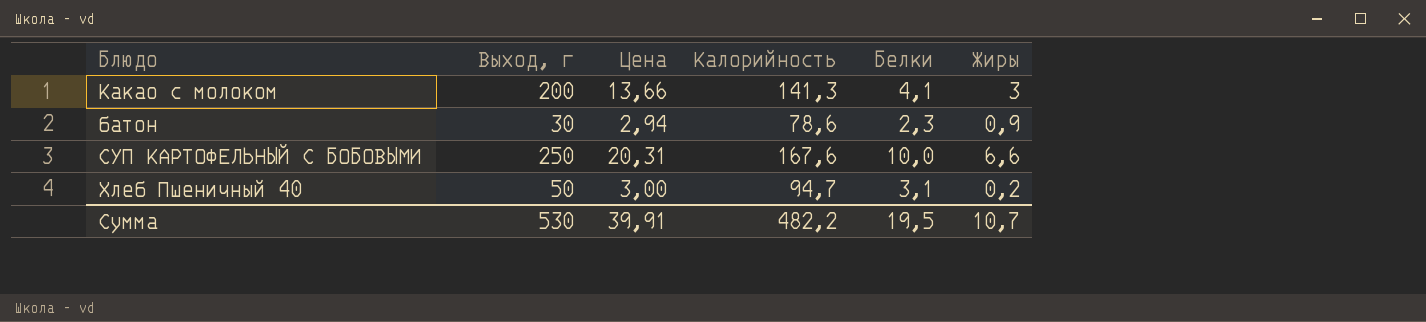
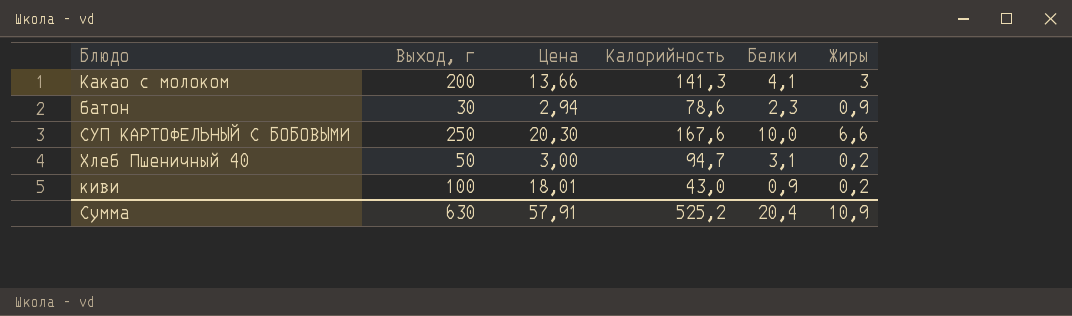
СУП КАРТОФЕЛЬНЫЙ С БОБОВЫМИ | Цена: 20,31 -> 20,30
row киви: none -> 100 | 18,01 | 43,0 | 0,9 | 0,2
Сумма | Выход, г: 530 -> 630
Сумма | Цена: 39,91 -> 57,91
Сумма | Калорийность: 482,2 -> 525,2
Сумма | Белки: 19,5 -> 20,4
Сумма | Жиры: 10,7 -> 10,9

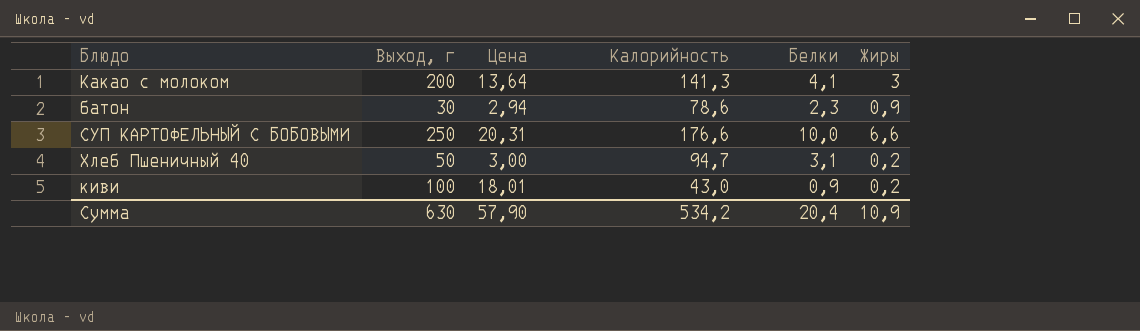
Какао с молоком | Цена: 13,66 -> 13,64
СУП КАРТОФЕЛЬНЫЙ С БОБОВЫМИ | Цена: 20,30 -> 20,31
СУП КАРТОФЕЛЬНЫЙ С БОБОВЫМИ | Калорийность: 167,6 -> 176,6
Сумма | Цена: 57,91 -> 57,90
Сумма | Калорийность: 525,2 -> 534,2

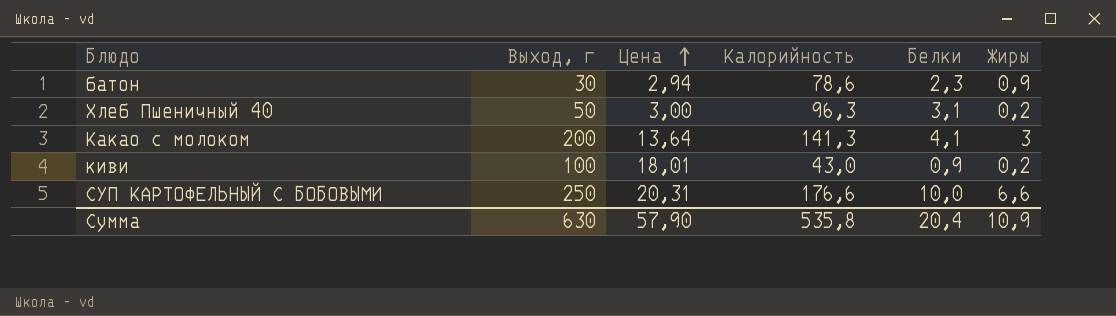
row order: none -> Цена ascending
Хлеб Пшеничный 40 | Калорийность: 94,7 -> 96,3
Сумма | Калорийность: 534,2 -> 535,8

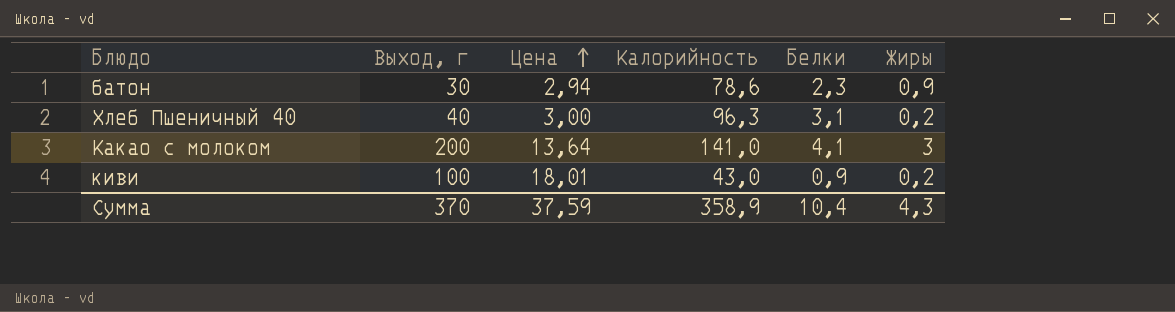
row СУП КАРТОФЕЛЬНЫЙ С БОБОВЫМИ: 250 | 20,31 | 176,6 | 10,0 | 6,6 -> none
Хлеб Пшеничный 40 | Выход, г: 50 -> 40
Какао с молоком | Калорийность: 141,3 -> 141,0
Сумма | Выход, г: 630 -> 370
Сумма | Цена: 57,90 -> 37,59
Сумма | Калорийность: 535,8 -> 358,9
Сумма | Белки: 20,4 -> 10,4
Сумма | Жиры: 10,9 -> 4,3

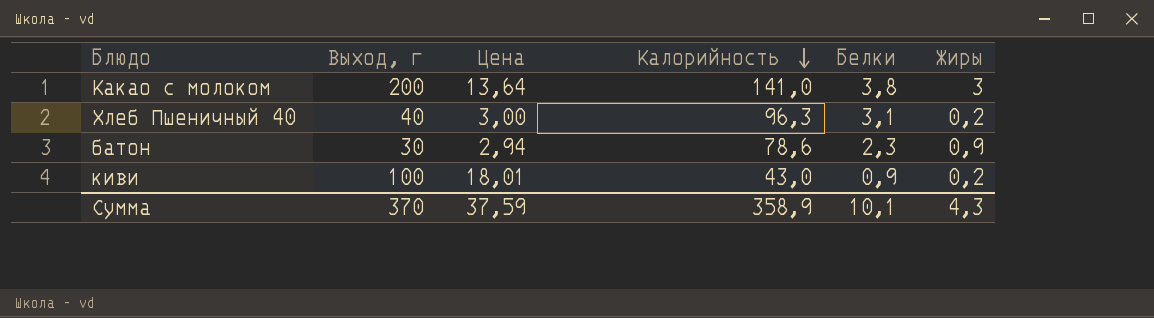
row order: Цена ascending -> Калорийность descending
Какао с молоком | Белки: 4,1 -> 3,8
Сумма | Белки: 10,4 -> 10,1

